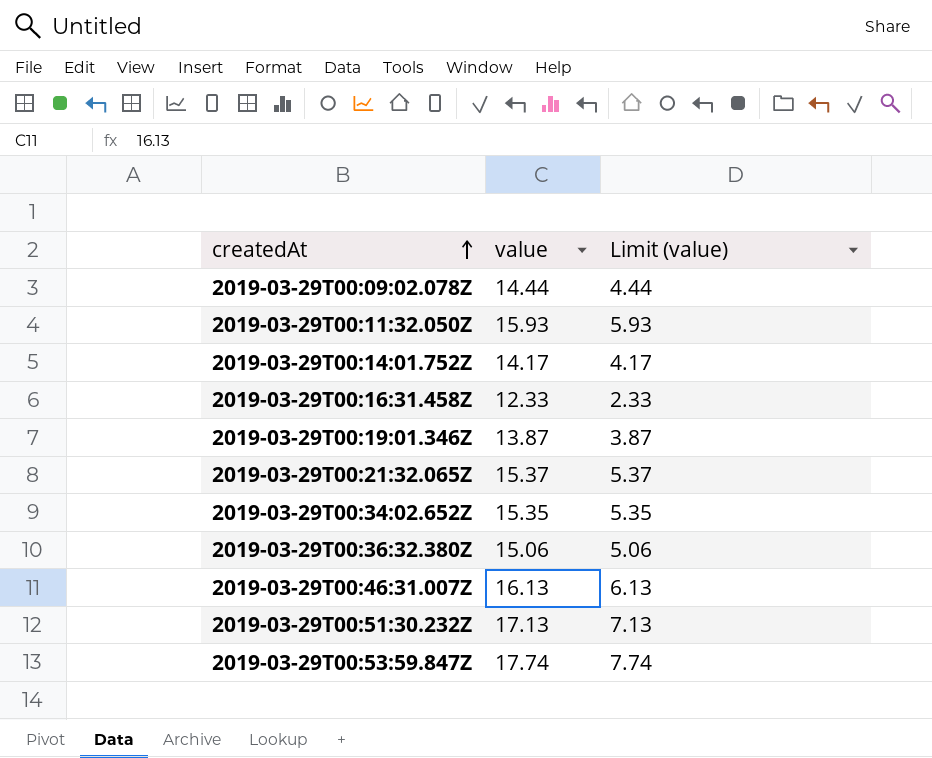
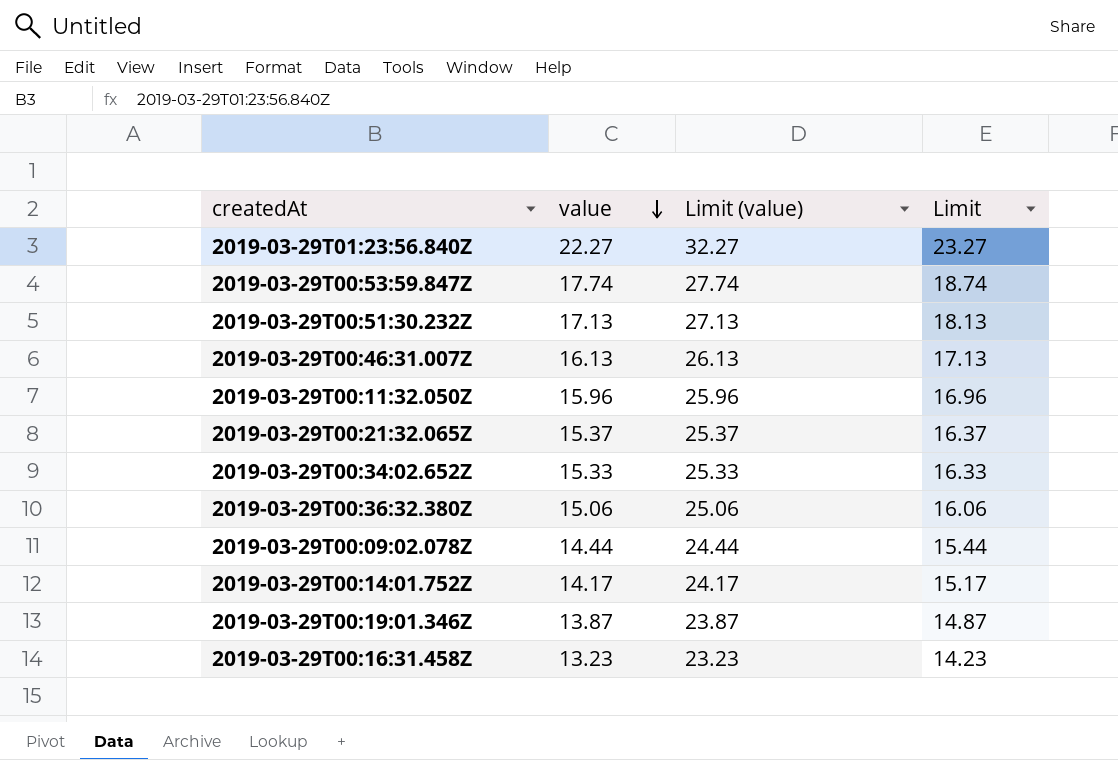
row order: createdAt ascending -> value descending
column Limit (value) | formula: [value] - 10 -> [value] + 10
column Limit | formula: none -> [value] + 1
row 2019-03-29T01:23:56.840Z: none -> 22.27 | 32.27 | 23.27
2019-03-29T00:11:32.050Z | value: 15.93 -> 15.96
2019-03-29T00:34:02.652Z | value: 15.35 -> 15.33
2019-03-29T00:16:31.458Z | value: 12.33 -> 13.23

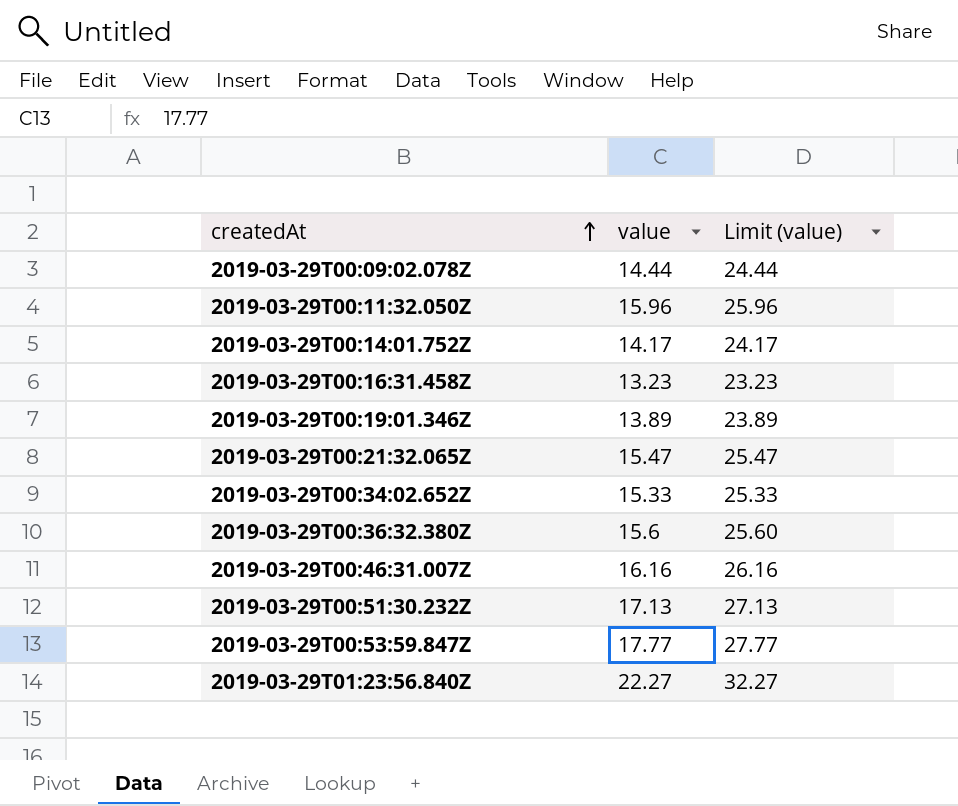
row order: value descending -> createdAt ascending
column Limit | formula: [value] + 1 -> none
2019-03-29T00:19:01.346Z | value: 13.87 -> 13.89
2019-03-29T00:19:01.346Z | Limit (value): 23.87 -> 23.89
2019-03-29T00:21:32.065Z | value: 15.37 -> 15.47
2019-03-29T00:21:32.065Z | Limit (value): 25.37 -> 25.47
2019-03-29T00:36:32.380Z | value: 15.06 -> 15.6
2019-03-29T00:36:32.380Z | Limit (value): 25.06 -> 25.60
2019-03-29T00:46:31.007Z | value: 16.13 -> 16.16
2019-03-29T00:46:31.007Z | Limit (value): 26.13 -> 26.16
2019-03-29T00:53:59.847Z | value: 17.74 -> 17.77
2019-03-29T00:53:59.847Z | Limit (value): 27.74 -> 27.77

